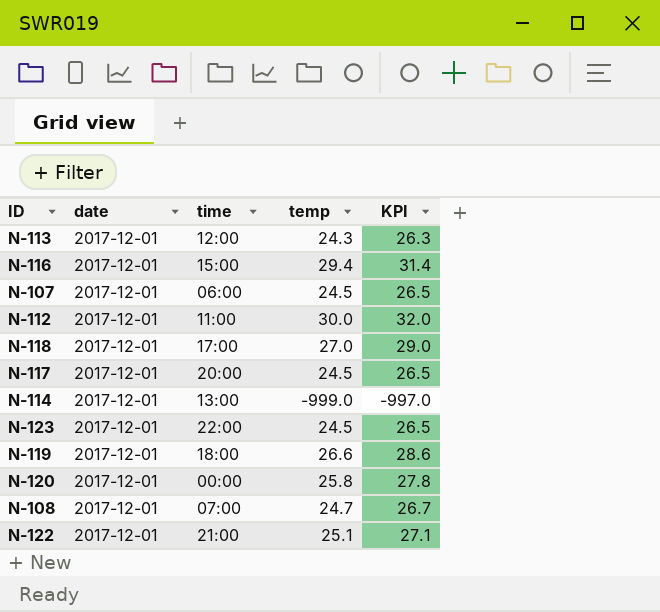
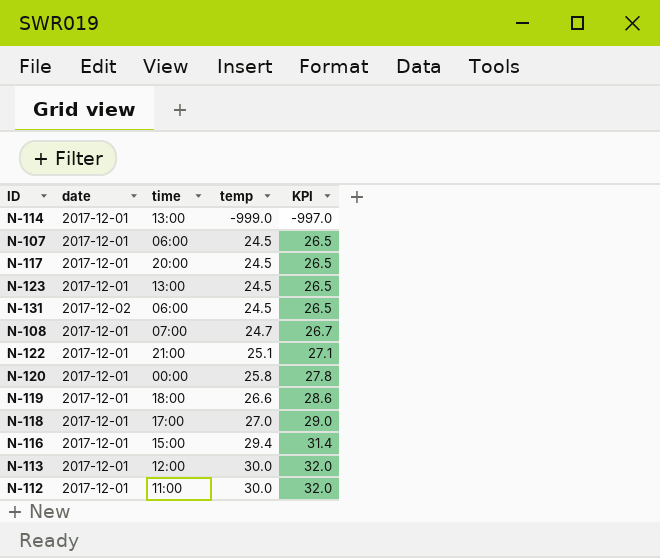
row order: none -> temp ascending
N-123 | time: 22:00 -> 13:00
row N-131: none -> 2017-12-02 | 06:00 | 24.5 | 26.5
N-113 | temp: 24.3 -> 30.0
N-113 | KPI: 26.3 -> 32.0

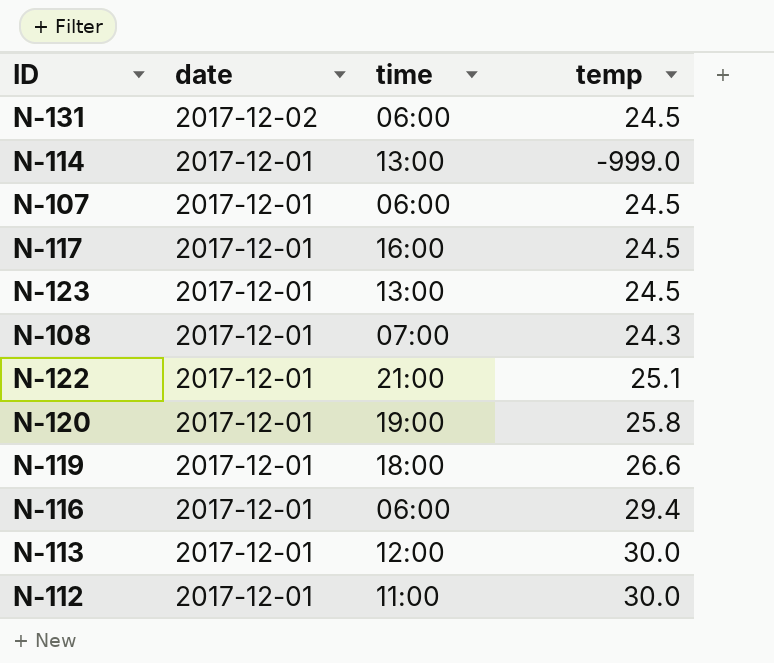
row order: temp ascending -> date descending
column KPI | formula: [temp] + 2 -> none
row N-118: 2017-12-01 | 17:00 | 27.0 | 29.0 -> none
N-117 | time: 20:00 -> 16:00
N-108 | temp: 24.7 -> 24.3
N-120 | time: 00:00 -> 19:00
N-116 | time: 15:00 -> 06:00

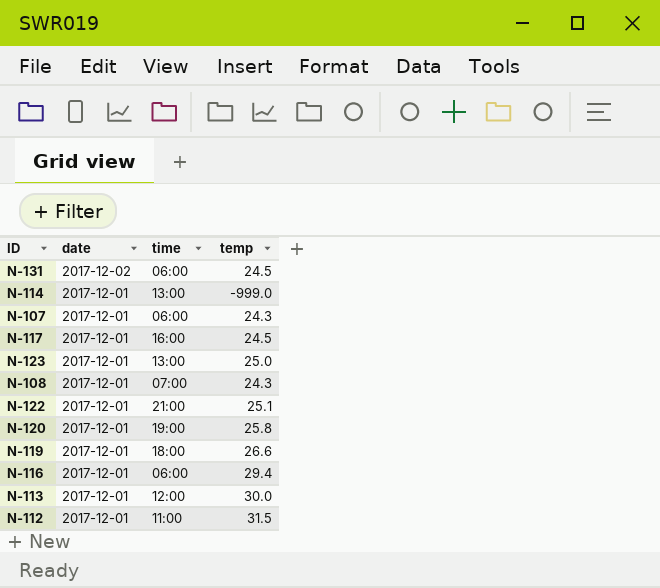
N-107 | temp: 24.5 -> 24.3
N-123 | temp: 24.5 -> 25.0
N-112 | temp: 30.0 -> 31.5

